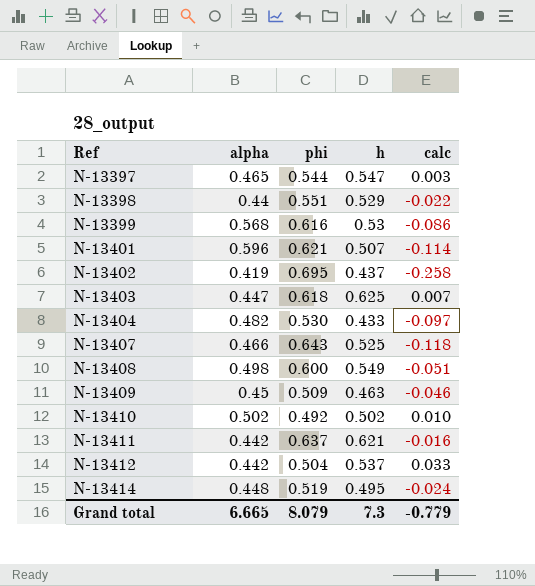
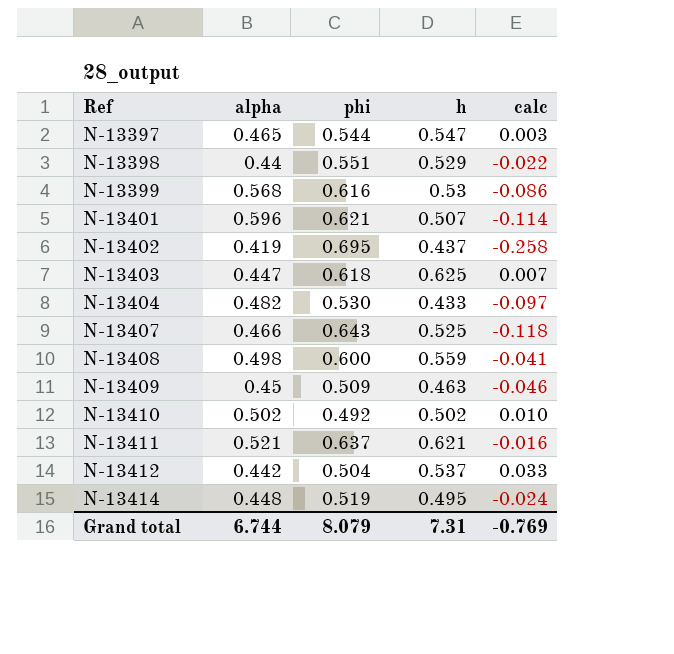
N-13408 | h: 0.549 -> 0.559
N-13408 | calc: -0.051 -> -0.041
N-13411 | alpha: 0.442 -> 0.521
Grand total | alpha: 6.665 -> 6.744
Grand total | h: 7.3 -> 7.31
Grand total | calc: -0.779 -> -0.769

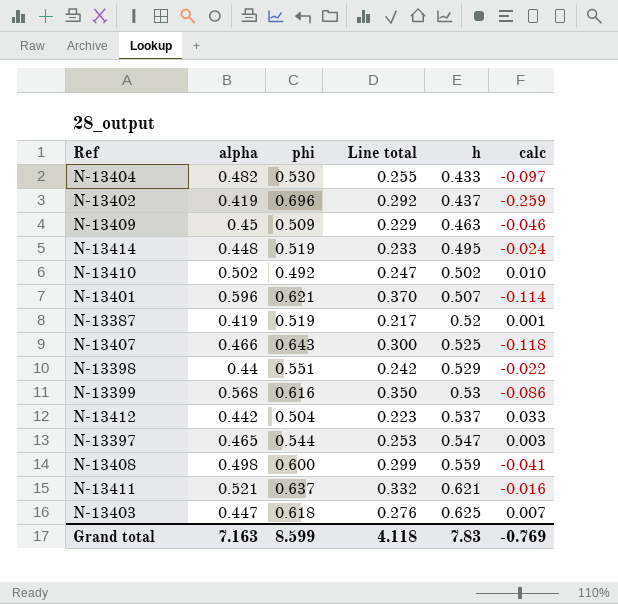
row order: Ref ascending -> h ascending
column Line total | formula: none -> [alpha] * [phi]
N-13402 | phi: 0.695 -> 0.696
N-13402 | calc: -0.258 -> -0.259
row N-13387: none -> 0.419 | 0.519 | 0.217 | 0.52 | 0.001
Grand total | alpha: 6.744 -> 7.163
Grand total | phi: 8.079 -> 8.599
Grand total | h: 7.31 -> 7.83

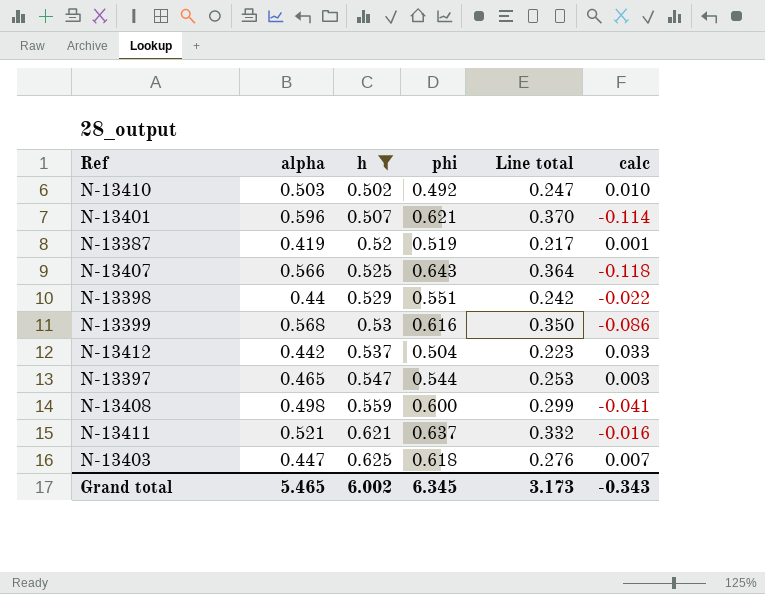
filter: none -> h >= 0.502
column h | position: 5 -> 3
N-13410 | alpha: 0.502 -> 0.503
N-13407 | alpha: 0.466 -> 0.566
N-13407 | Line total: 0.300 -> 0.364
Grand total | alpha: 7.163 -> 5.465
Grand total | h: 7.83 -> 6.002
Grand total | phi: 8.599 -> 6.345
Grand total | Line total: 4.118 -> 3.173
Grand total | calc: -0.769 -> -0.343

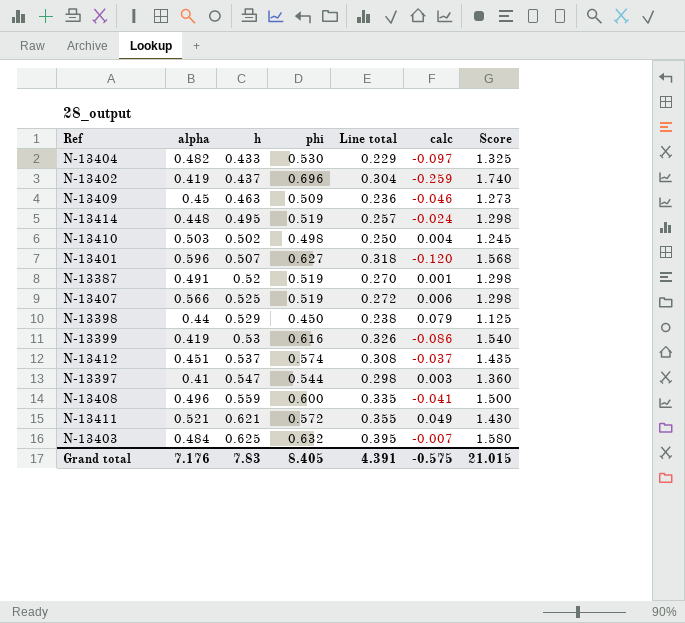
filter: h >= 0.502 -> none
column Line total | formula: [alpha] * [phi] -> [h] * [phi]
column Score | formula: none -> [phi] * 2.5
N-13410 | phi: 0.492 -> 0.498
N-13410 | calc: 0.010 -> 0.004
N-13401 | phi: 0.621 -> 0.627
N-13401 | calc: -0.114 -> -0.120
N-13387 | alpha: 0.419 -> 0.491
N-13407 | phi: 0.643 -> 0.519
N-13407 | calc: -0.118 -> 0.006
N-13398 | phi: 0.551 -> 0.450
N-13398 | calc: -0.022 -> 0.079
N-13399 | alpha: 0.568 -> 0.419
N-13412 | alpha: 0.442 -> 0.451
N-13412 | phi: 0.504 -> 0.574
N-13412 | calc: 0.033 -> -0.037
N-13397 | alpha: 0.465 -> 0.41
N-13408 | alpha: 0.498 -> 0.496
N-13411 | phi: 0.637 -> 0.572
N-13411 | calc: -0.016 -> 0.049
N-13403 | alpha: 0.447 -> 0.484
N-13403 | phi: 0.618 -> 0.632
N-13403 | calc: 0.007 -> -0.007
Grand total | alpha: 5.465 -> 7.176
Grand total | h: 6.002 -> 7.83
Grand total | phi: 6.345 -> 8.405
Grand total | Line total: 3.173 -> 4.391
Grand total | calc: -0.343 -> -0.575

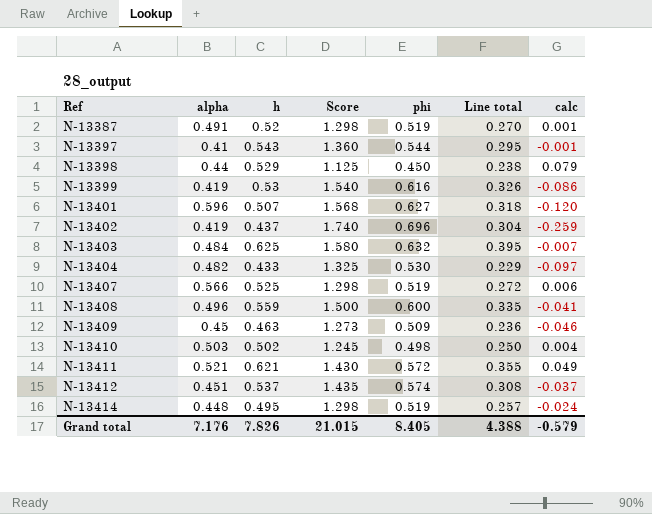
row order: h ascending -> Ref ascending
column Score | position: 7 -> 4
N-13397 | h: 0.547 -> 0.543
N-13397 | Line total: 0.298 -> 0.295
N-13397 | calc: 0.003 -> -0.001
Grand total | h: 7.83 -> 7.826
Grand total | Line total: 4.391 -> 4.388
Grand total | calc: -0.575 -> -0.579

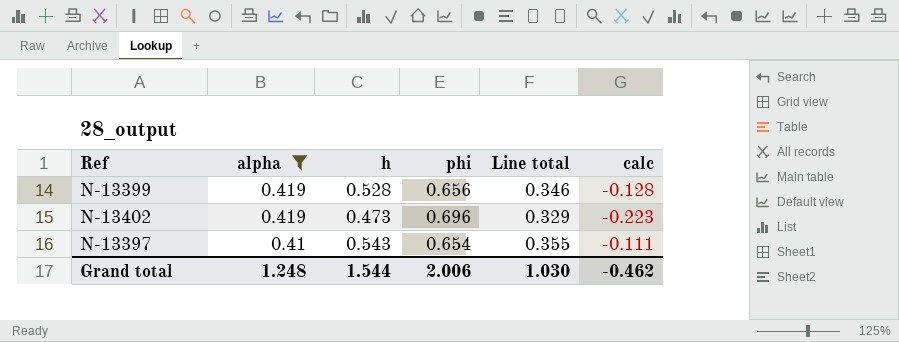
filter: none -> alpha <= 0.419
row order: Ref ascending -> alpha descending
column Score | formula: [phi] * 2.5 -> none
N-13399 | h: 0.53 -> 0.528
N-13399 | phi: 0.616 -> 0.656
N-13399 | Line total: 0.326 -> 0.346
N-13399 | calc: -0.086 -> -0.128
N-13402 | h: 0.437 -> 0.473
N-13402 | Line total: 0.304 -> 0.329
N-13402 | calc: -0.259 -> -0.223
N-13397 | phi: 0.544 -> 0.654
N-13397 | Line total: 0.295 -> 0.355
N-13397 | calc: -0.001 -> -0.111
Grand total | alpha: 7.176 -> 1.248
Grand total | h: 7.826 -> 1.544
Grand total | phi: 8.405 -> 2.006
Grand total | Line total: 4.388 -> 1.030
Grand total | calc: -0.579 -> -0.462

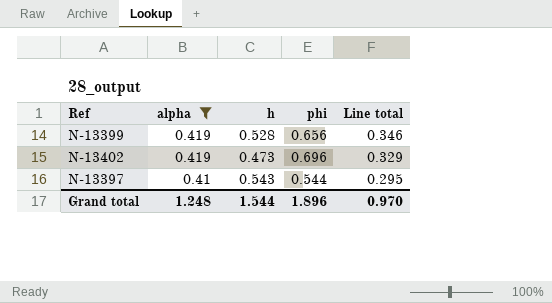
column calc | formula: [h] - [phi] -> none
N-13397 | phi: 0.654 -> 0.544
N-13397 | Line total: 0.355 -> 0.295
Grand total | phi: 2.006 -> 1.896
Grand total | Line total: 1.030 -> 0.970

